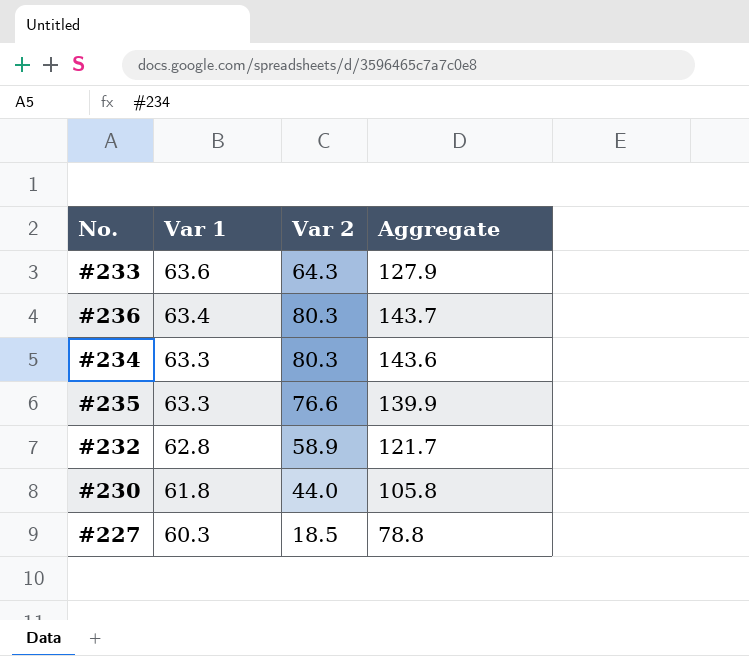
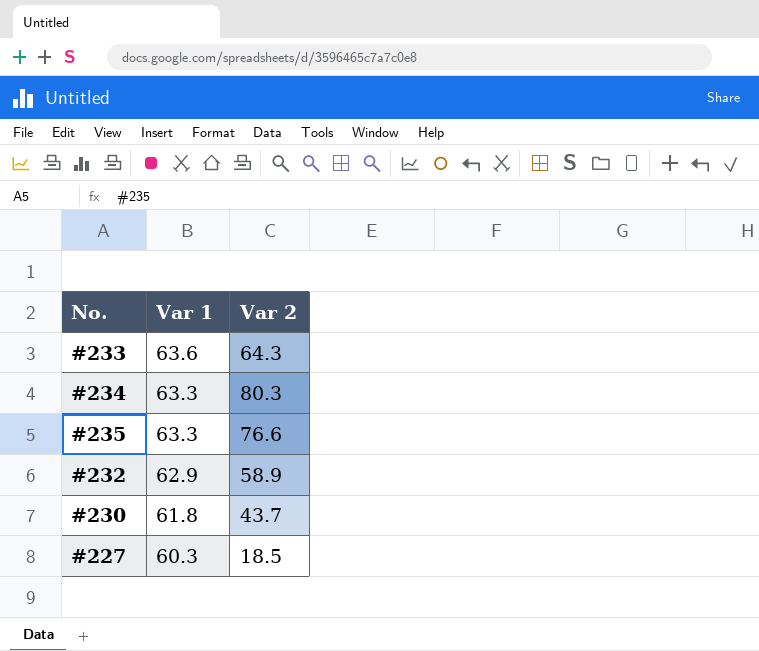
column Aggregate | formula: [Var 1] + [Var 2] -> none
row #236: 63.4 | 80.3 | 143.7 -> none
#232 | Var 1: 62.8 -> 62.9
#230 | Var 2: 44.0 -> 43.7

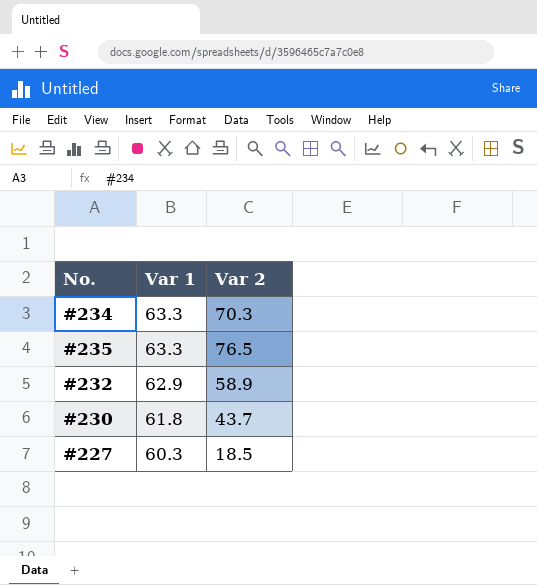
row #233: 63.6 | 64.3 -> none
#234 | Var 2: 80.3 -> 70.3
#235 | Var 2: 76.6 -> 76.5

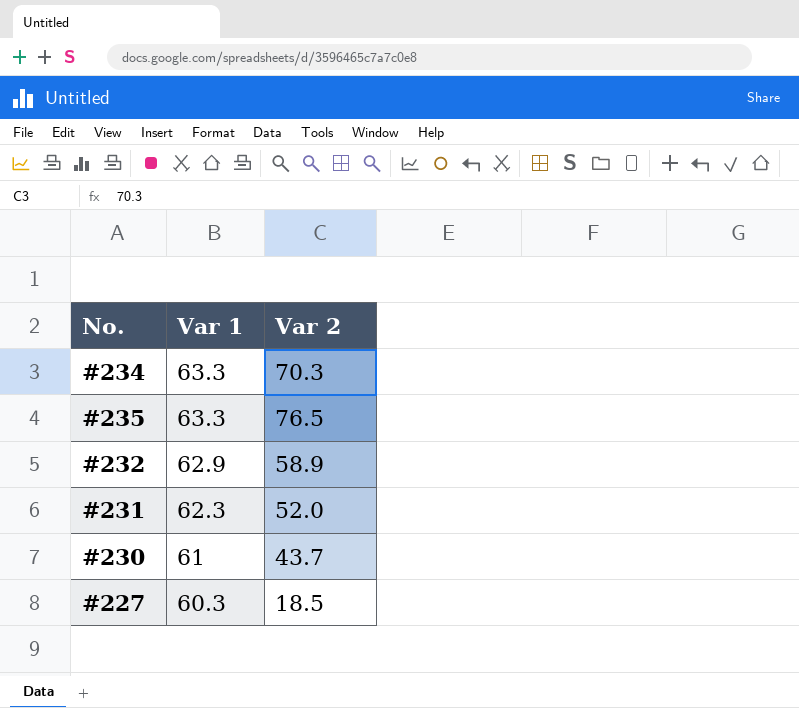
row #231: none -> 62.3 | 52.0
#230 | Var 1: 61.8 -> 61

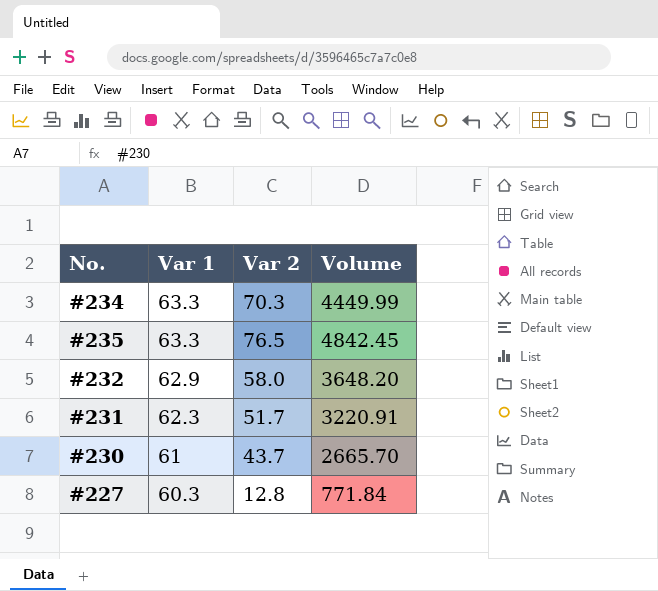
column Volume | formula: none -> [Var 1] * [Var 2]
#232 | Var 2: 58.9 -> 58.0
#231 | Var 2: 52.0 -> 51.7
#227 | Var 2: 18.5 -> 12.8

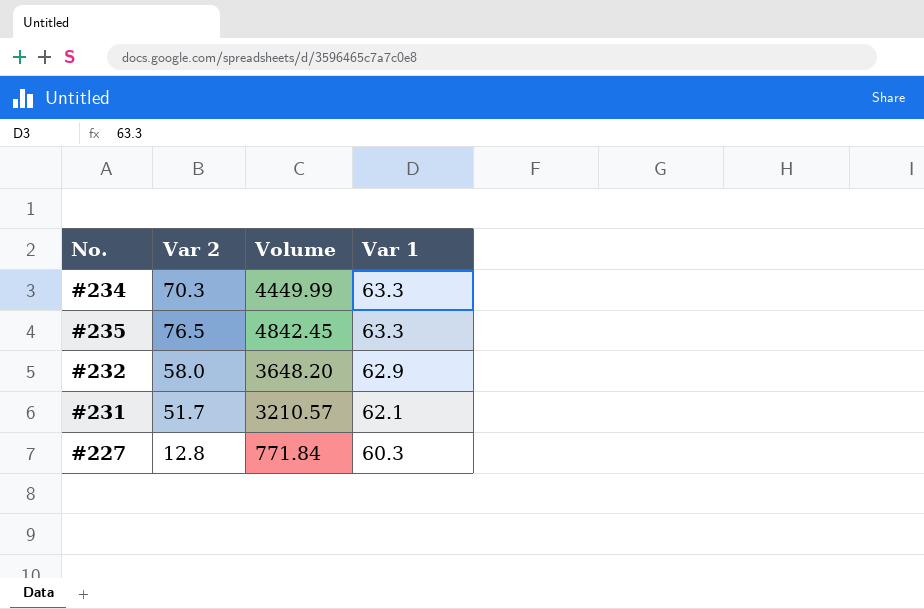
column Var 1 | position: 2 -> 4
row #230: 61 | 43.7 | 2665.70 -> none
#231 | Volume: 3220.91 -> 3210.57
#231 | Var 1: 62.3 -> 62.1

